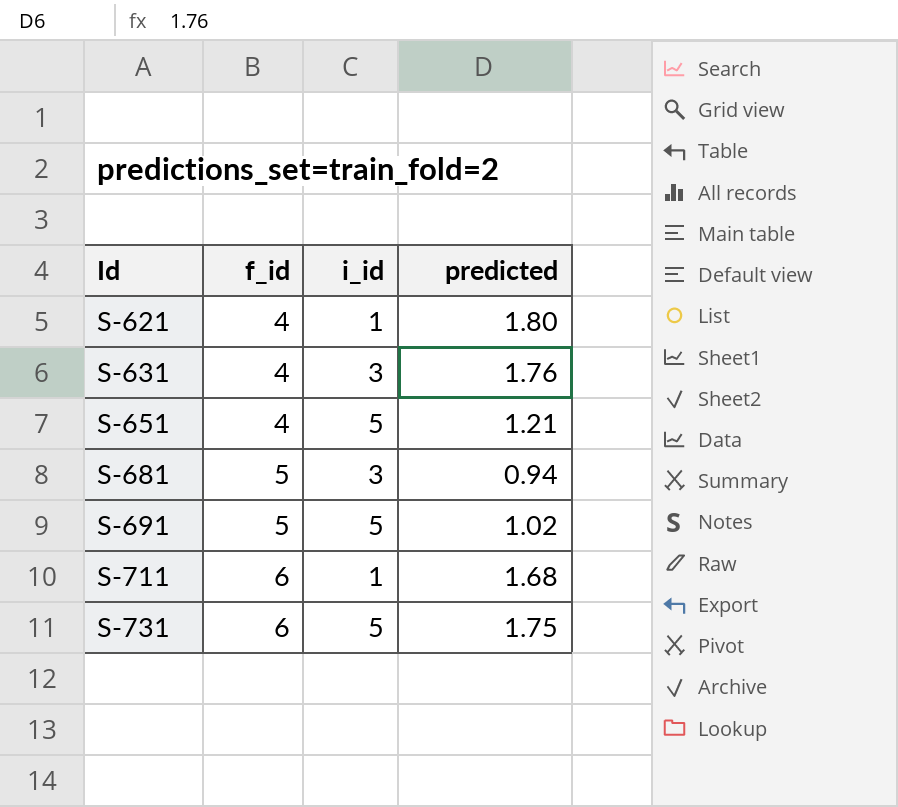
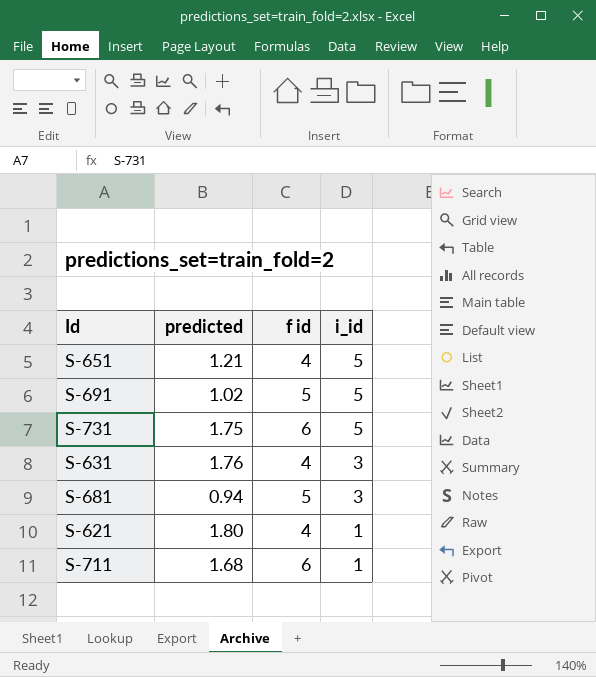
row order: Id ascending -> i_id descending
column predicted | position: 4 -> 2
column name: f_id -> f id

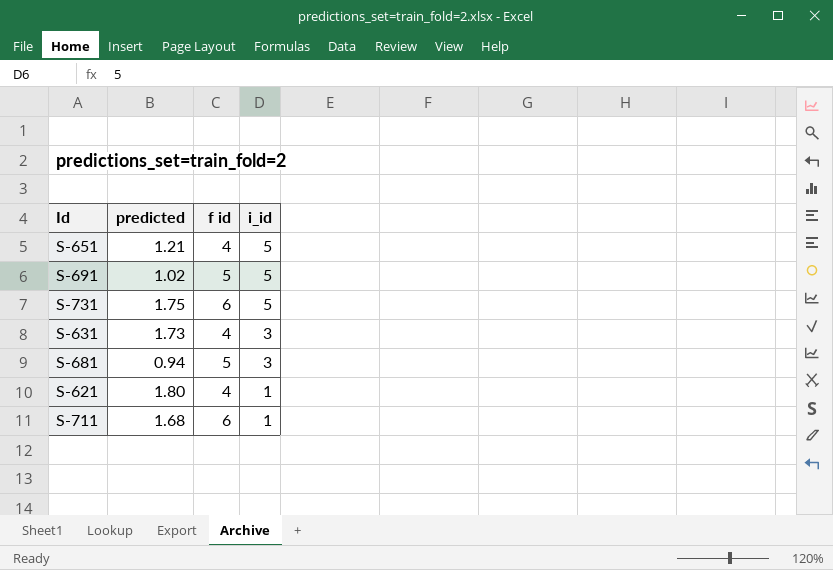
S-631 | predicted: 1.76 -> 1.73

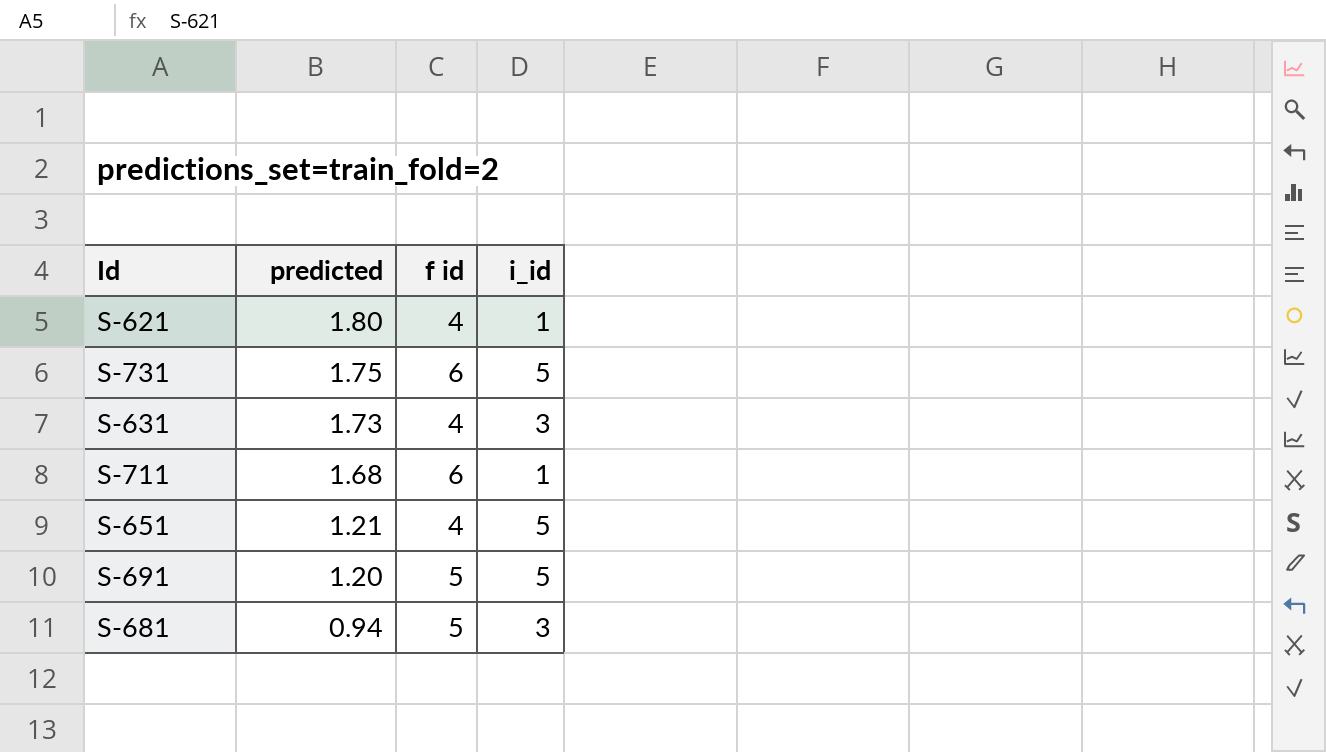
row order: i_id descending -> predicted descending
S-691 | predicted: 1.02 -> 1.20

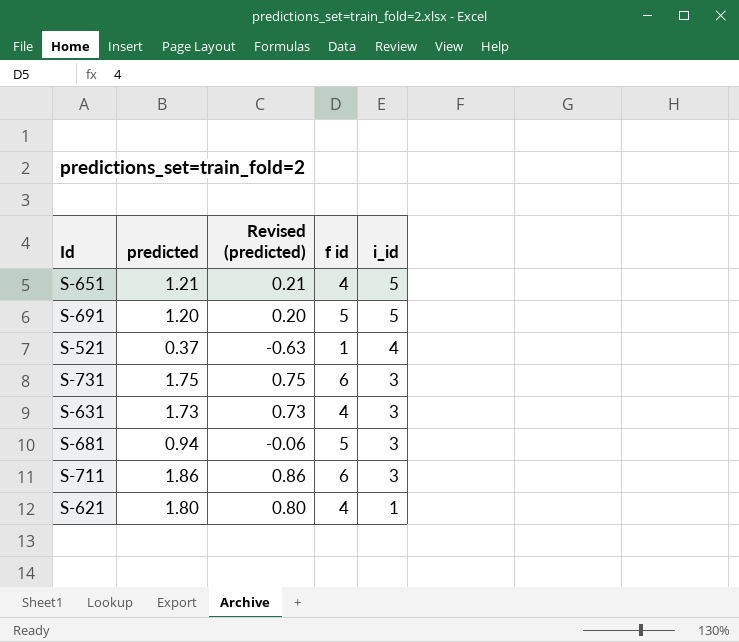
row order: predicted descending -> i_id descending
column Revised (predicted) | formula: none -> [predicted] - 1
row S-521: none -> 0.37 | -0.63 | 1 | 4
S-731 | i_id: 5 -> 3
S-711 | predicted: 1.68 -> 1.86
S-711 | i_id: 1 -> 3

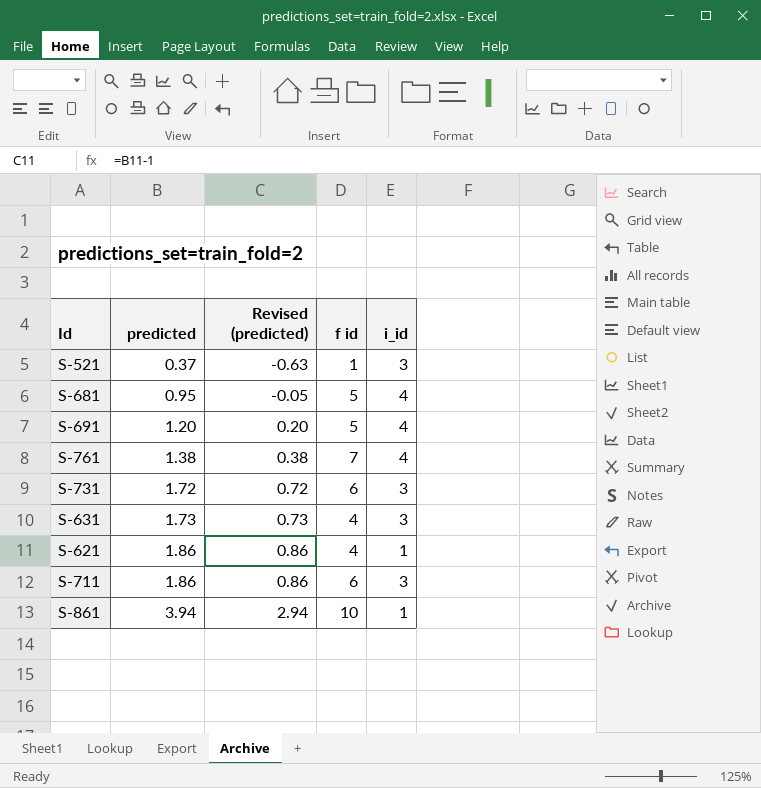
row order: i_id descending -> predicted ascending
row S-651: 1.21 | 0.21 | 4 | 5 -> none
S-521 | i_id: 4 -> 3
S-681 | predicted: 0.94 -> 0.95
S-681 | Revised (predicted): -0.06 -> -0.05
S-681 | i_id: 3 -> 4
S-691 | i_id: 5 -> 4
row S-761: none -> 1.38 | 0.38 | 7 | 4
S-731 | predicted: 1.75 -> 1.72
S-731 | Revised (predicted): 0.75 -> 0.72
S-621 | predicted: 1.80 -> 1.86
S-621 | Revised (predicted): 0.80 -> 0.86
row S-861: none -> 3.94 | 2.94 | 10 | 1

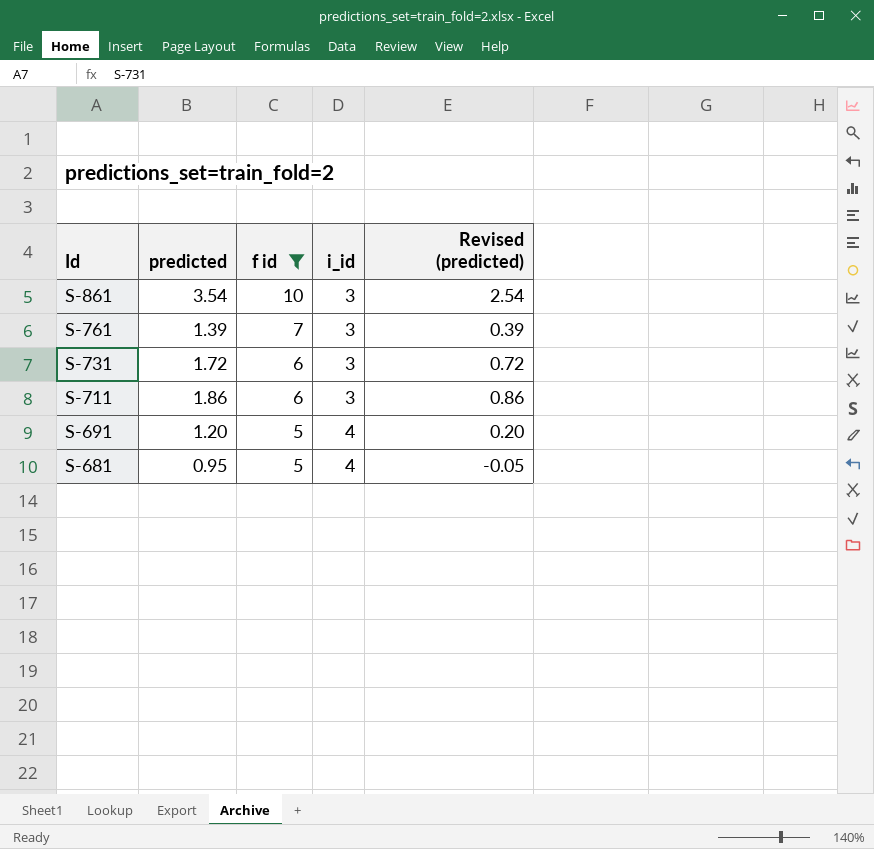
filter: none -> f id >= 5
row order: predicted ascending -> Id descending
column Revised (predicted) | position: 3 -> 5
S-861 | predicted: 3.94 -> 3.54
S-861 | i_id: 1 -> 3
S-861 | Revised (predicted): 2.94 -> 2.54
S-761 | predicted: 1.38 -> 1.39
S-761 | i_id: 4 -> 3
S-761 | Revised (predicted): 0.38 -> 0.39

